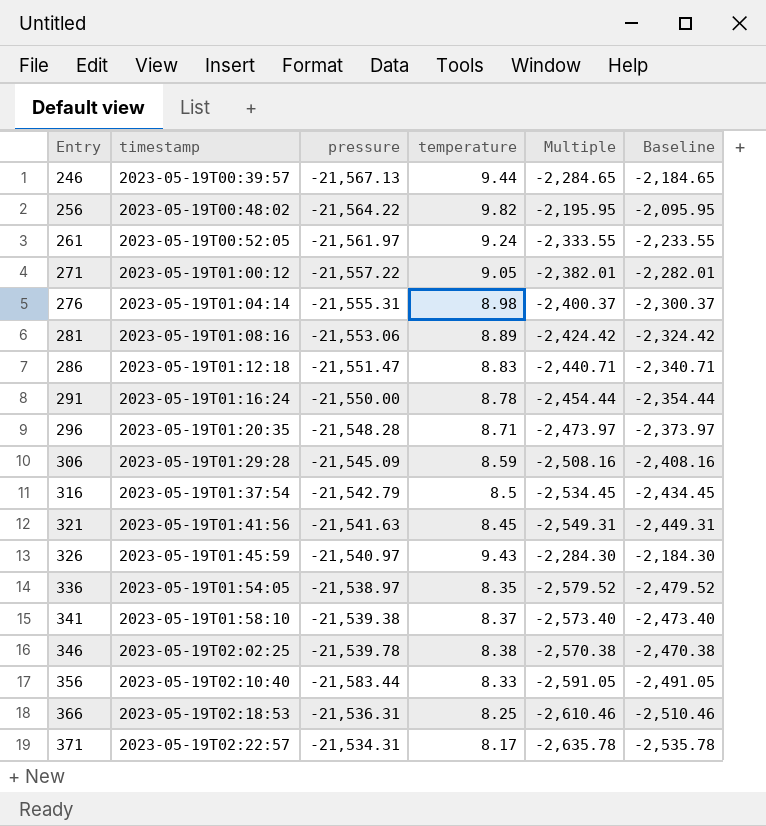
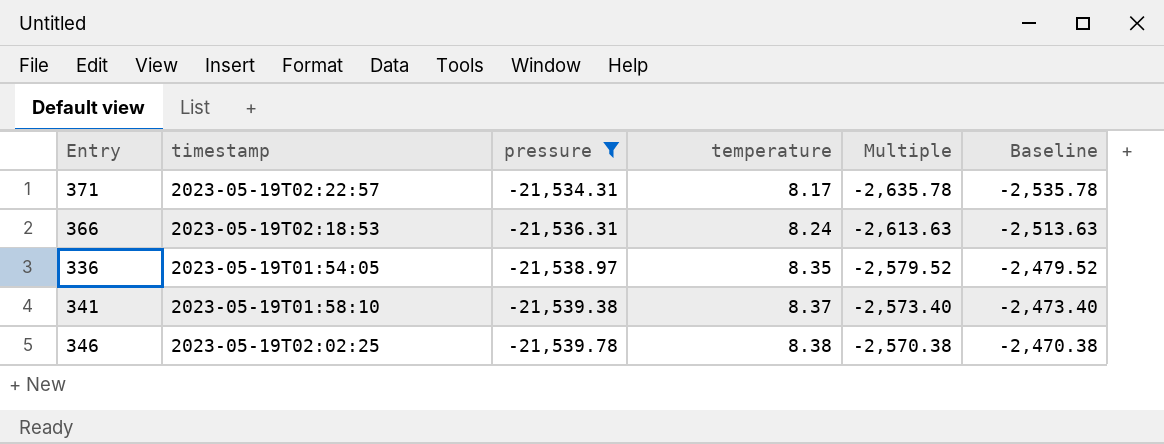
filter: none -> pressure >= -21,539.78
row order: Entry ascending -> pressure descending
366 | temperature: 8.25 -> 8.24
366 | Multiple: -2,610.46 -> -2,613.63
366 | Baseline: -2,510.46 -> -2,513.63

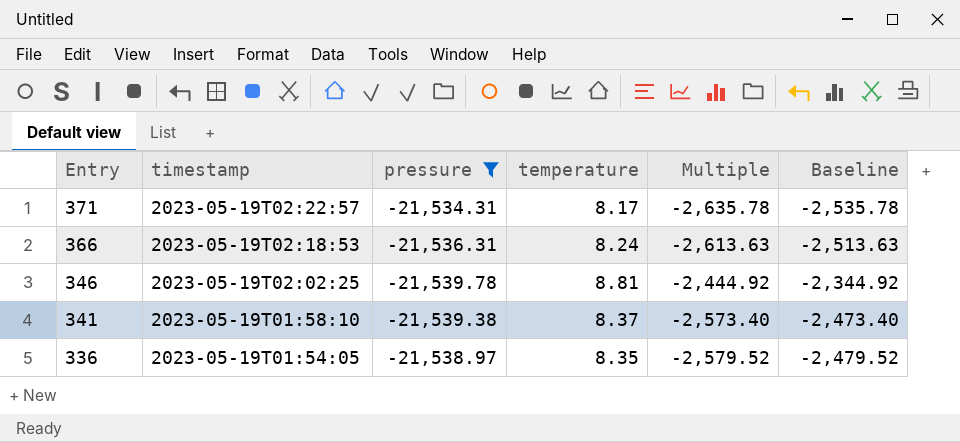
row order: pressure descending -> Entry descending
346 | temperature: 8.38 -> 8.81
346 | Multiple: -2,570.38 -> -2,444.92
346 | Baseline: -2,470.38 -> -2,344.92

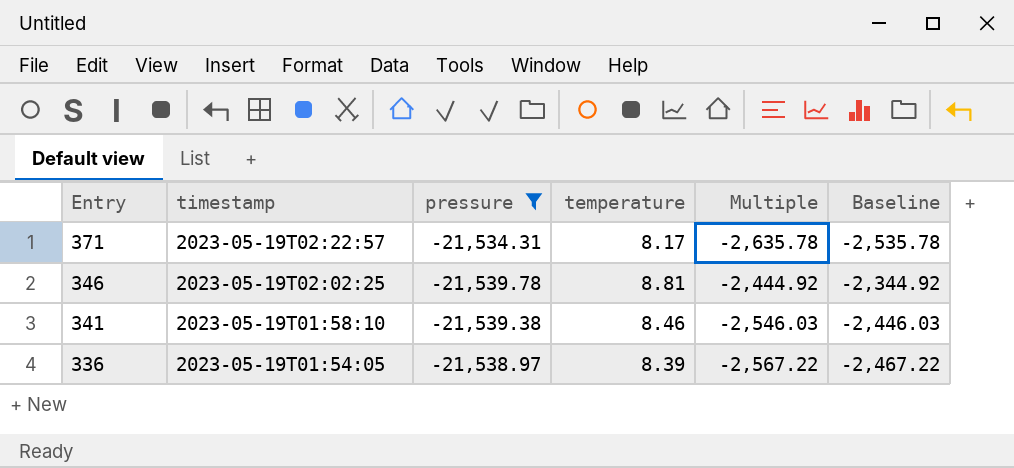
row 366: 2023-05-19T02:18:53 | -21,536.31 | 8.24 | -2,613.63 | -2,513.63 -> none
341 | temperature: 8.37 -> 8.46
341 | Multiple: -2,573.40 -> -2,546.03
341 | Baseline: -2,473.40 -> -2,446.03
336 | temperature: 8.35 -> 8.39
336 | Multiple: -2,579.52 -> -2,567.22
336 | Baseline: -2,479.52 -> -2,467.22

